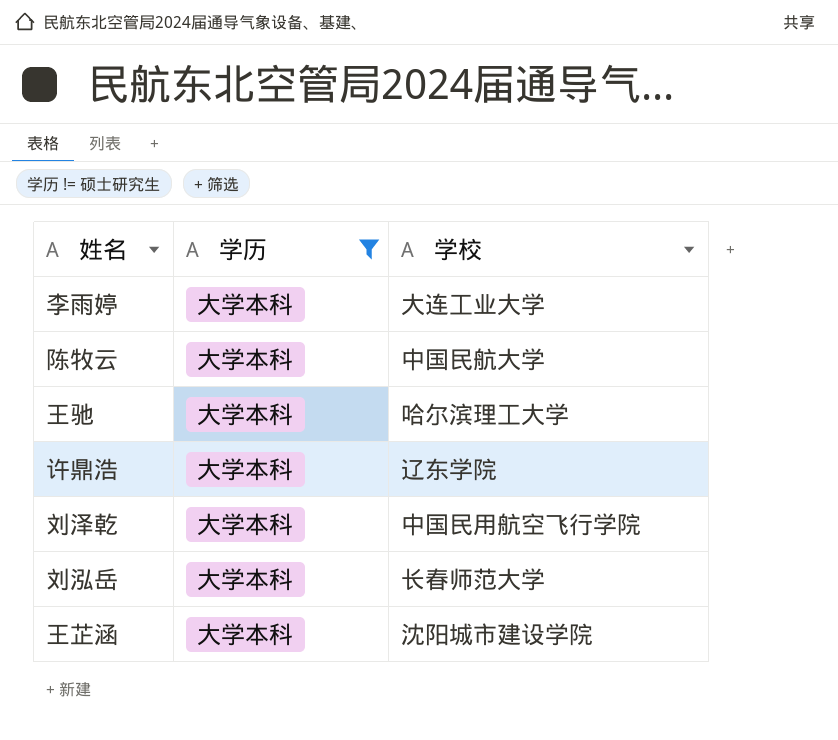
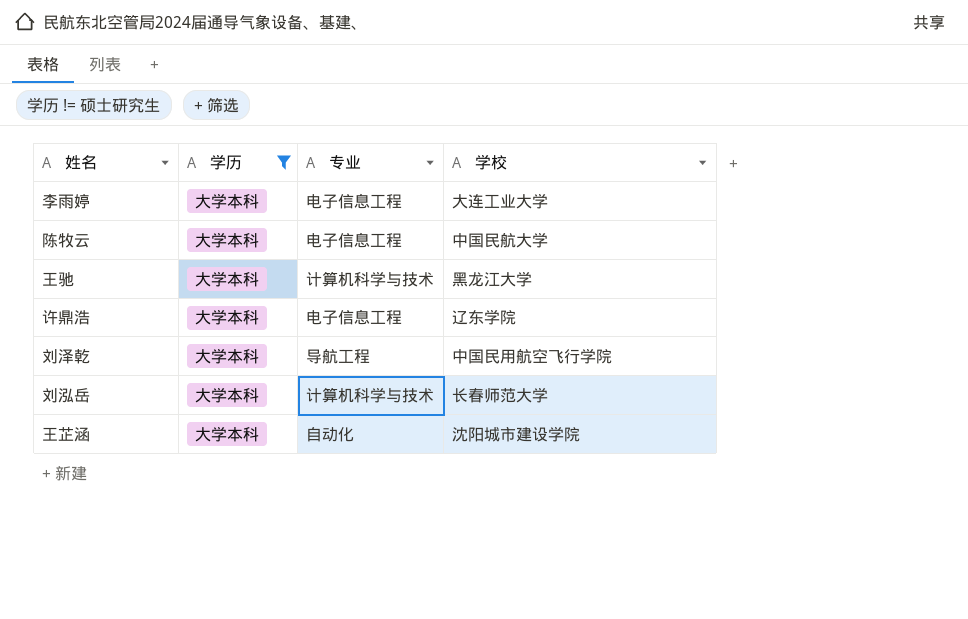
column 专业 | position: none -> 3
王驰 | 学校: 哈尔滨理工大学 -> 黑龙江大学

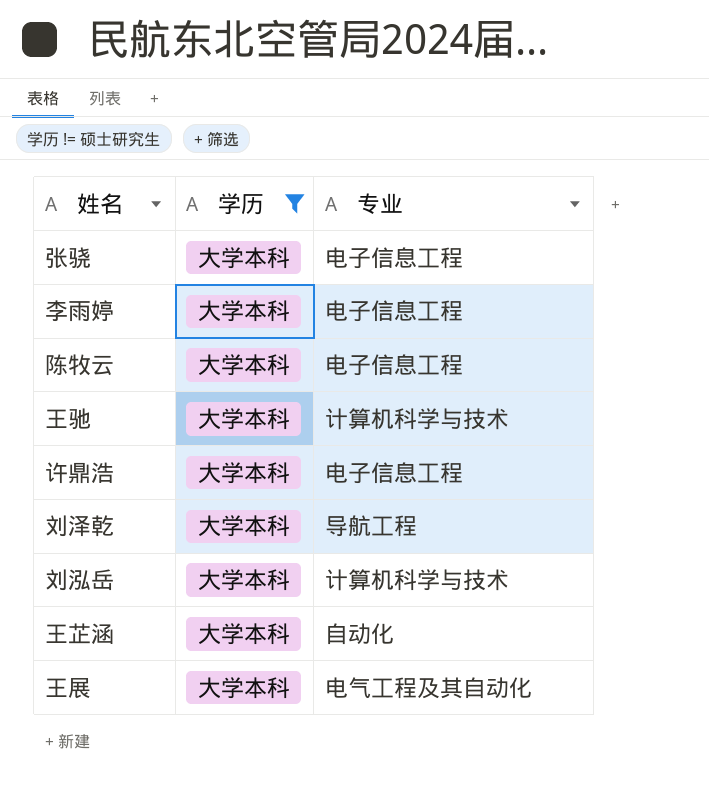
column 学校 | position: 4 -> none
row 张骁: none -> 大学本科 | 电子信息工程
row 王展: none -> 大学本科 | 电气工程及其自动化

